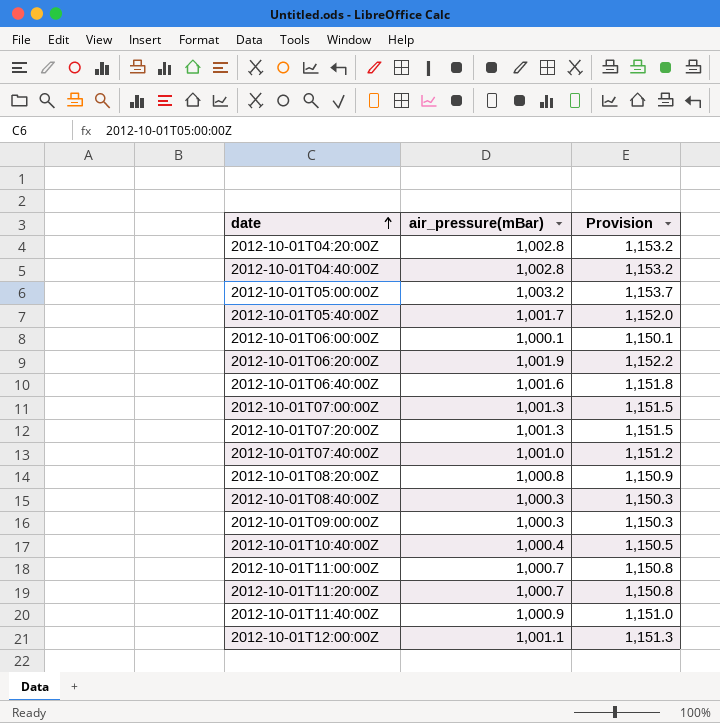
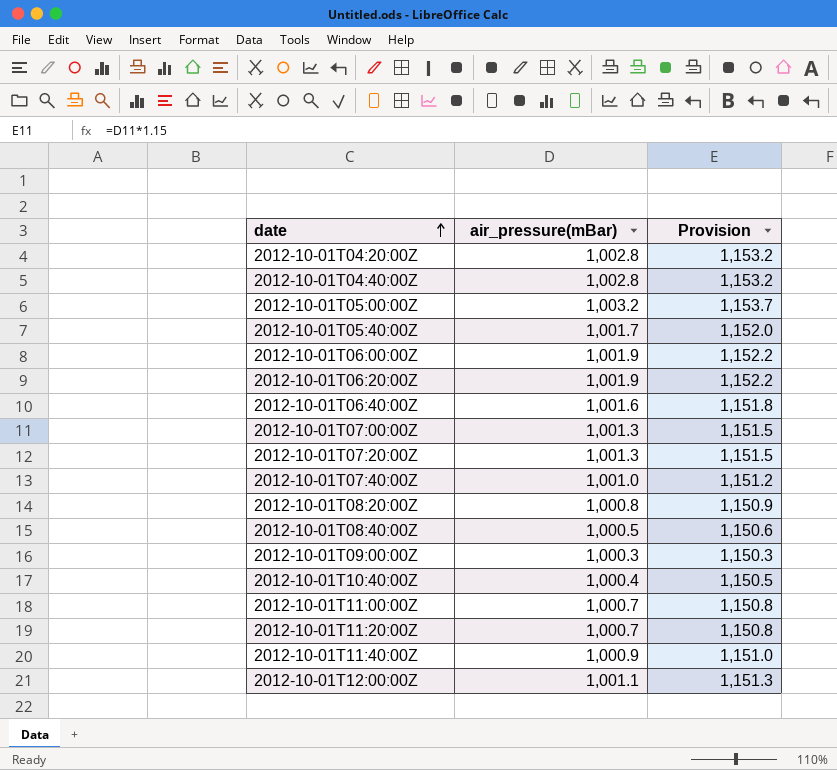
2012-10-01T06:00:00Z | air_pressure(mBar): 1,000.1 -> 1,001.9
2012-10-01T06:00:00Z | Provision: 1,150.1 -> 1,152.2
2012-10-01T08:40:00Z | air_pressure(mBar): 1,000.3 -> 1,000.5
2012-10-01T08:40:00Z | Provision: 1,150.3 -> 1,150.6

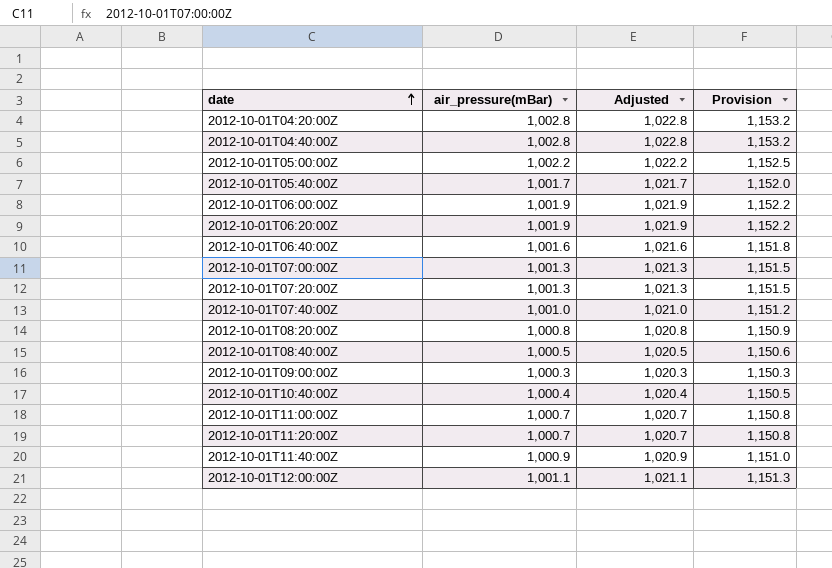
column Adjusted | formula: none -> [air_pressure(mBar)] + 20
2012-10-01T05:00:00Z | air_pressure(mBar): 1,003.2 -> 1,002.2
2012-10-01T05:00:00Z | Provision: 1,153.7 -> 1,152.5

